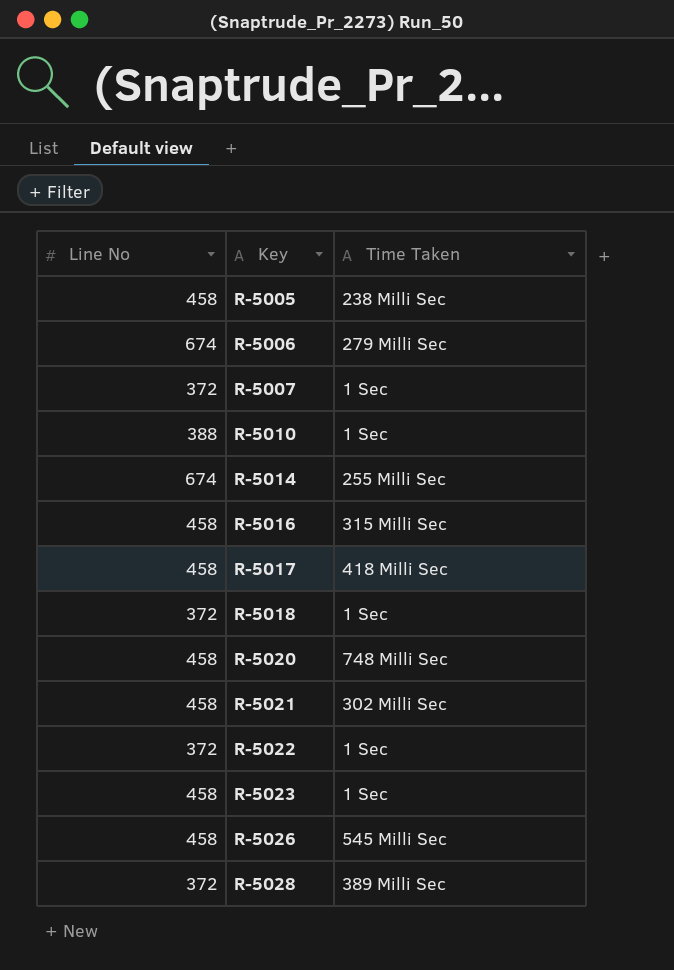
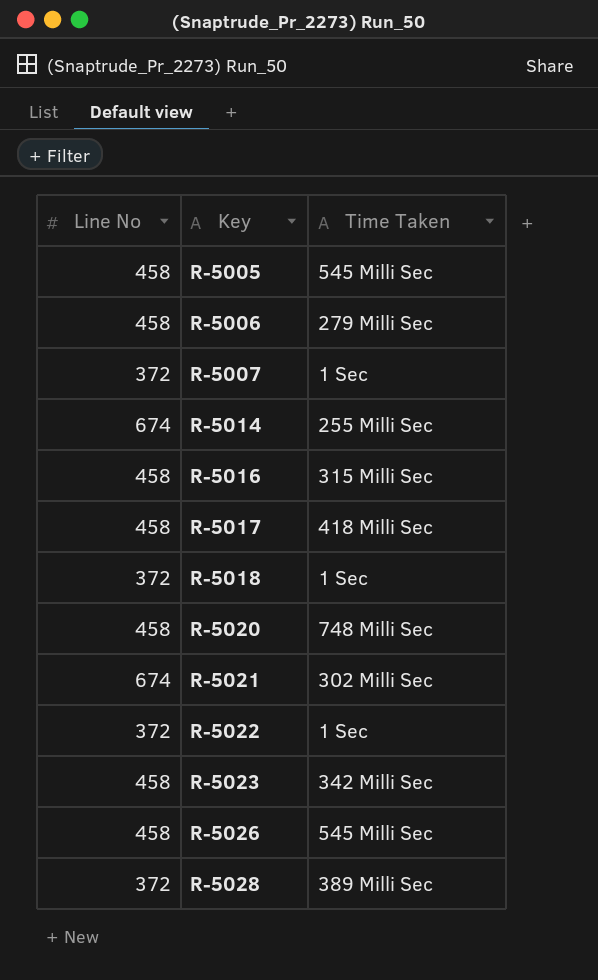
row R-5010: 388 | 1 Sec -> none
R-5005 | Time Taken: 238 Milli Sec -> 545 Milli Sec
R-5006 | Line No: 674 -> 458
R-5021 | Line No: 458 -> 674
R-5023 | Time Taken: 1 Sec -> 342 Milli Sec

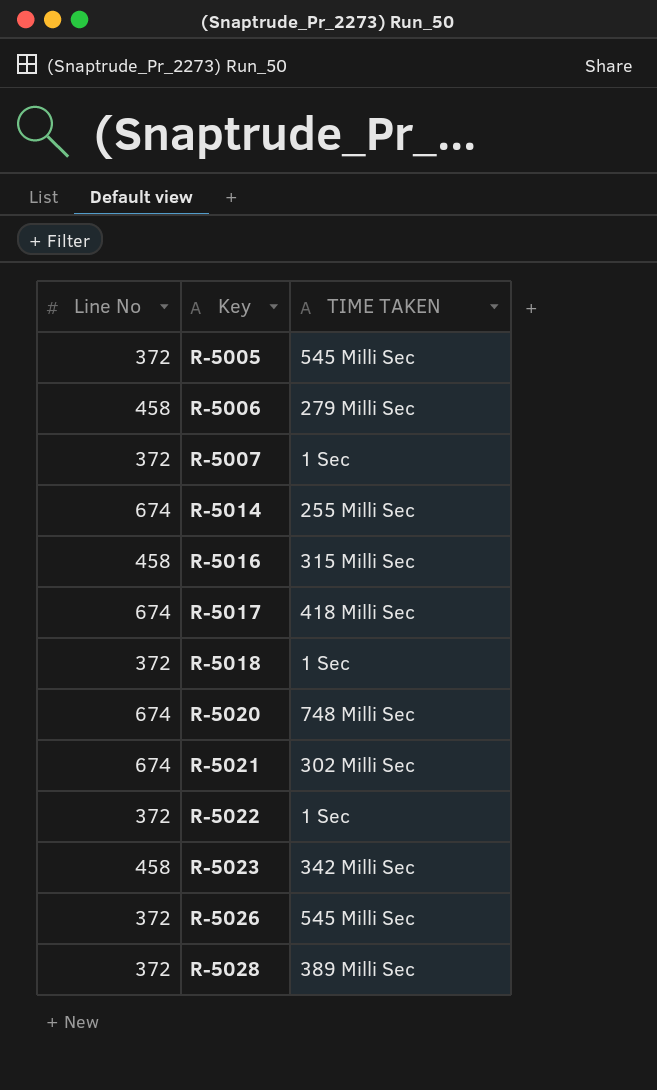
column name: Time Taken -> TIME TAKEN
R-5005 | Line No: 458 -> 372
R-5017 | Line No: 458 -> 674
R-5020 | Line No: 458 -> 674
R-5026 | Line No: 458 -> 372

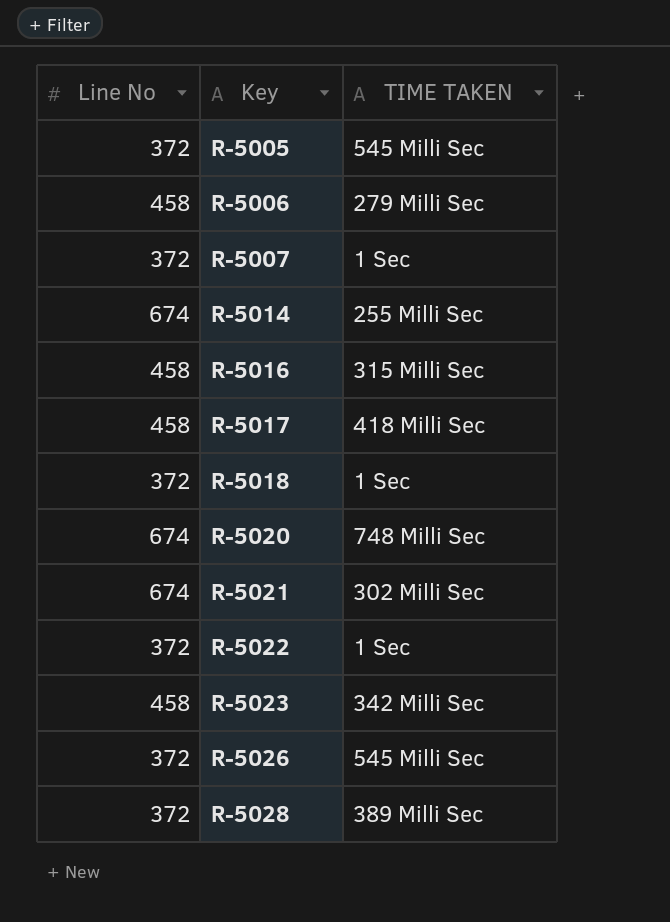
R-5017 | Line No: 674 -> 458

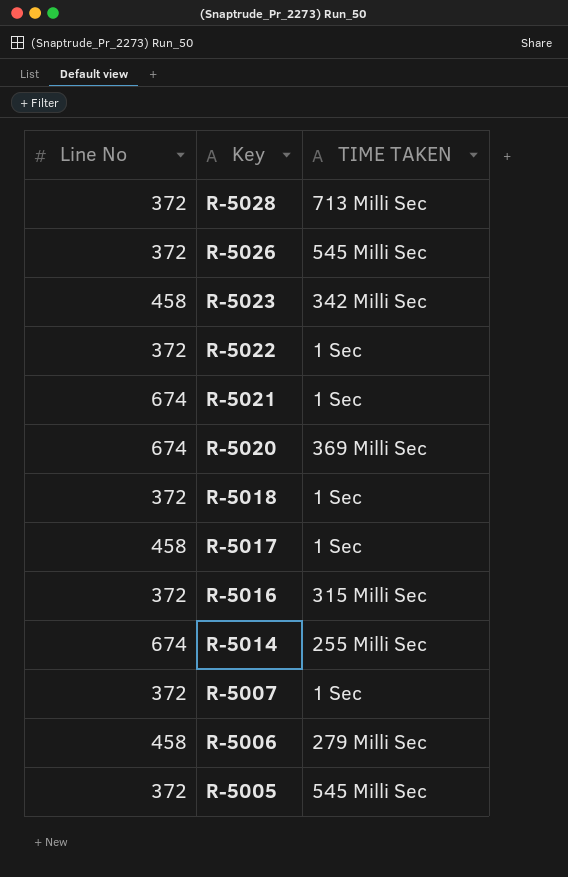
row order: Key ascending -> Key descending
R-5028 | TIME TAKEN: 389 Milli Sec -> 713 Milli Sec
R-5021 | TIME TAKEN: 302 Milli Sec -> 1 Sec
R-5020 | TIME TAKEN: 748 Milli Sec -> 369 Milli Sec
R-5017 | TIME TAKEN: 418 Milli Sec -> 1 Sec
R-5016 | Line No: 458 -> 372

